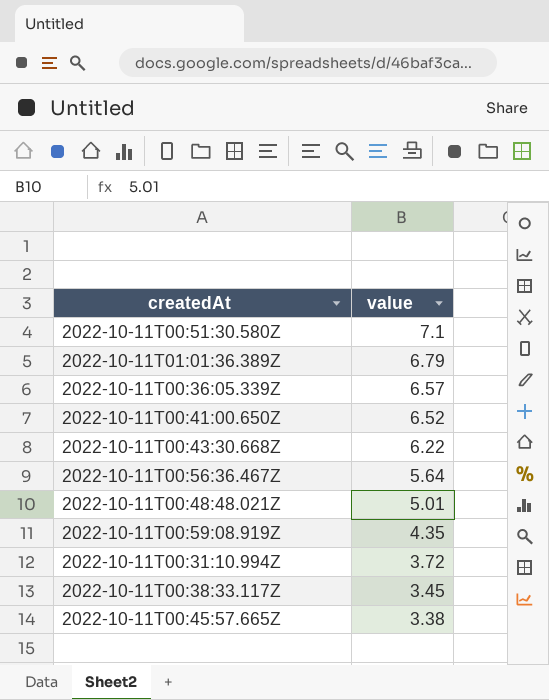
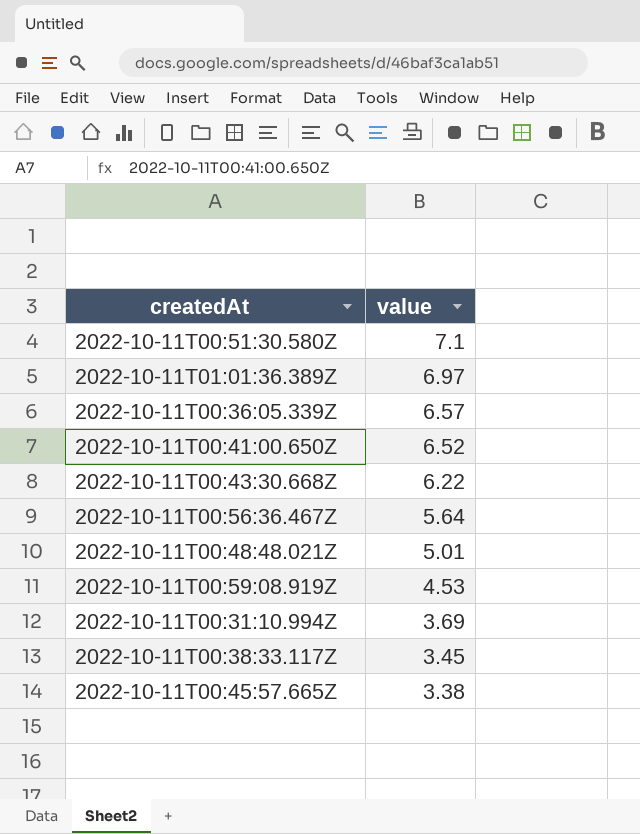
2022-10-11T01:01:36.389Z | value: 6.79 -> 6.97
2022-10-11T00:59:08.919Z | value: 4.35 -> 4.53
2022-10-11T00:31:10.994Z | value: 3.72 -> 3.69

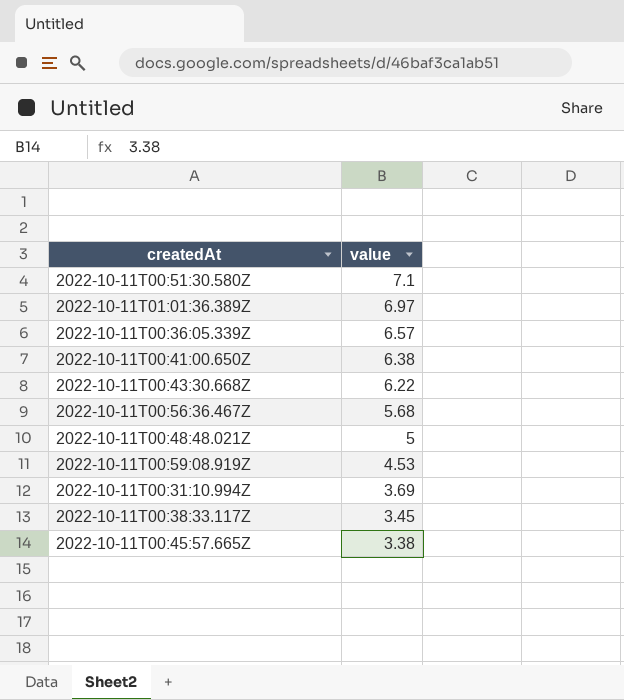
2022-10-11T00:41:00.650Z | value: 6.52 -> 6.38
2022-10-11T00:56:36.467Z | value: 5.64 -> 5.68
2022-10-11T00:48:48.021Z | value: 5.01 -> 5

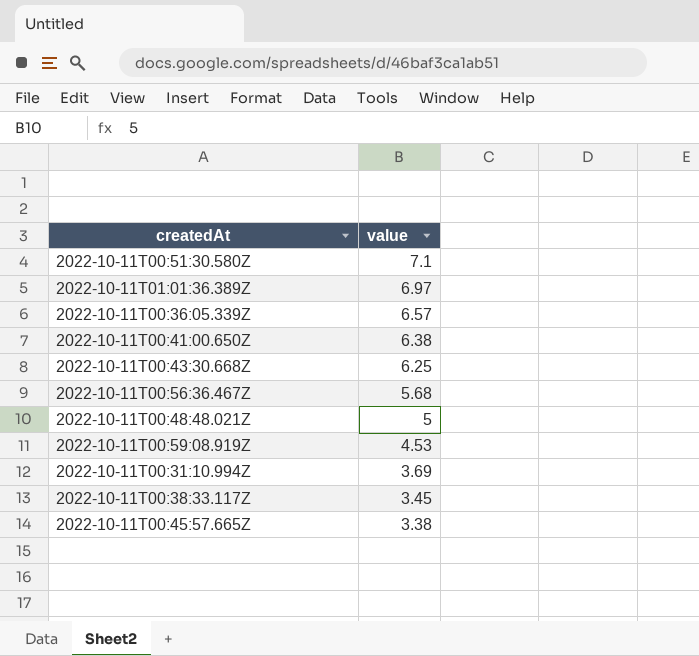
2022-10-11T00:43:30.668Z | value: 6.22 -> 6.25

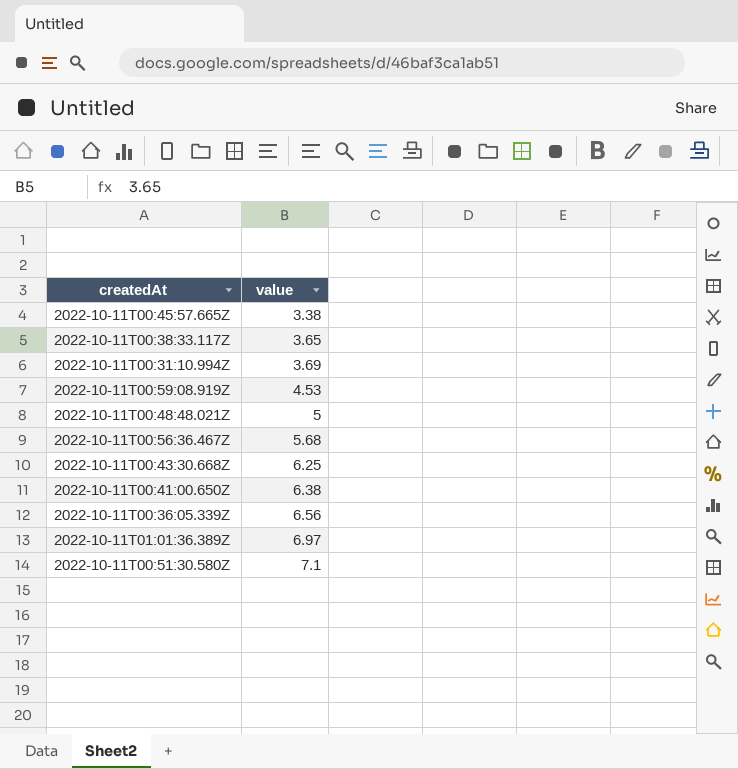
row order: value descending -> value ascending
2022-10-11T00:38:33.117Z | value: 3.45 -> 3.65
2022-10-11T00:36:05.339Z | value: 6.57 -> 6.56

